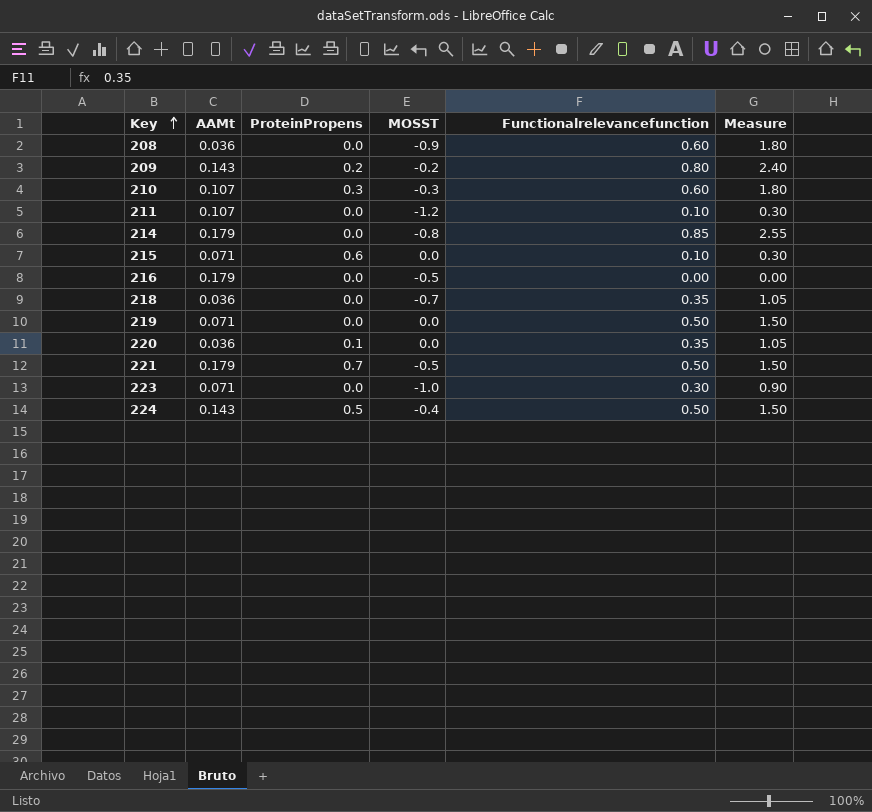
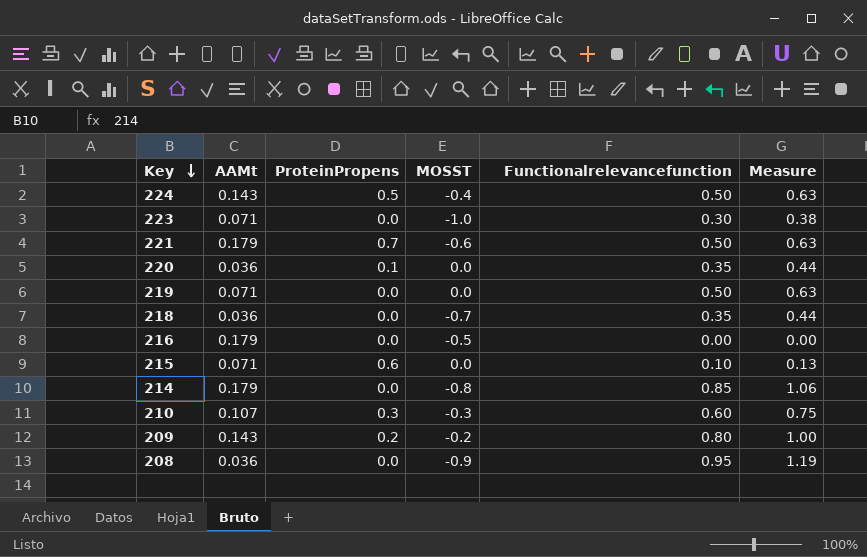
row order: Key ascending -> Key descending
column Measure | formula: [Functionalrelevancefunction] * 3 -> [Functionalrelevancefunction] * 1.25
row 211: 0.107 | 0.0 | -1.2 | 0.10 | 0.30 -> none
221 | MOSST: -0.5 -> -0.6
208 | Functionalrelevancefunction: 0.60 -> 0.95

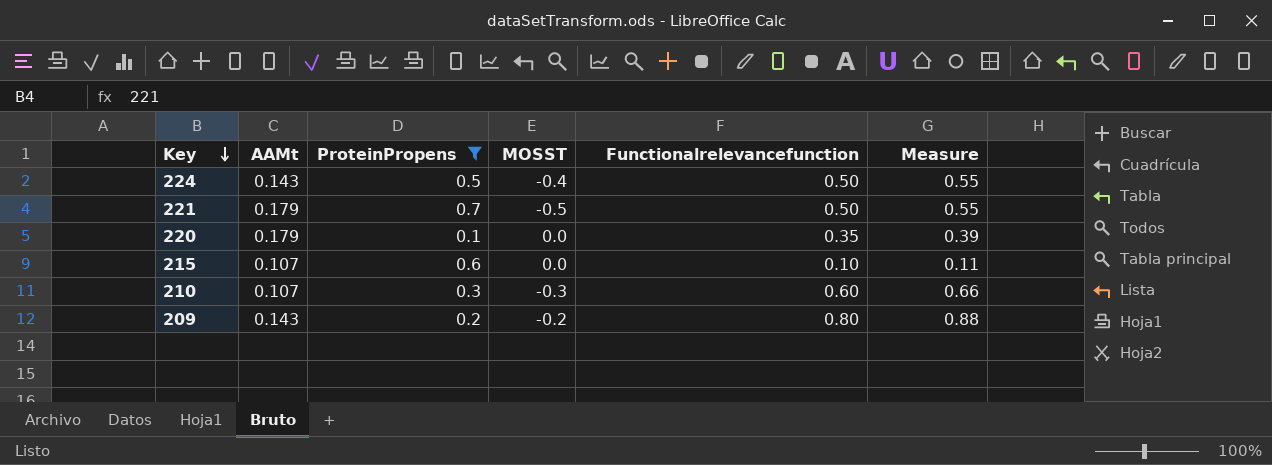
filter: none -> ProteinPropens != 0.0
column Measure | formula: [Functionalrelevancefunction] * 1.25 -> [Functionalrelevancefunction] * 1.1
221 | MOSST: -0.6 -> -0.5
220 | AAMt: 0.036 -> 0.179
215 | AAMt: 0.071 -> 0.107

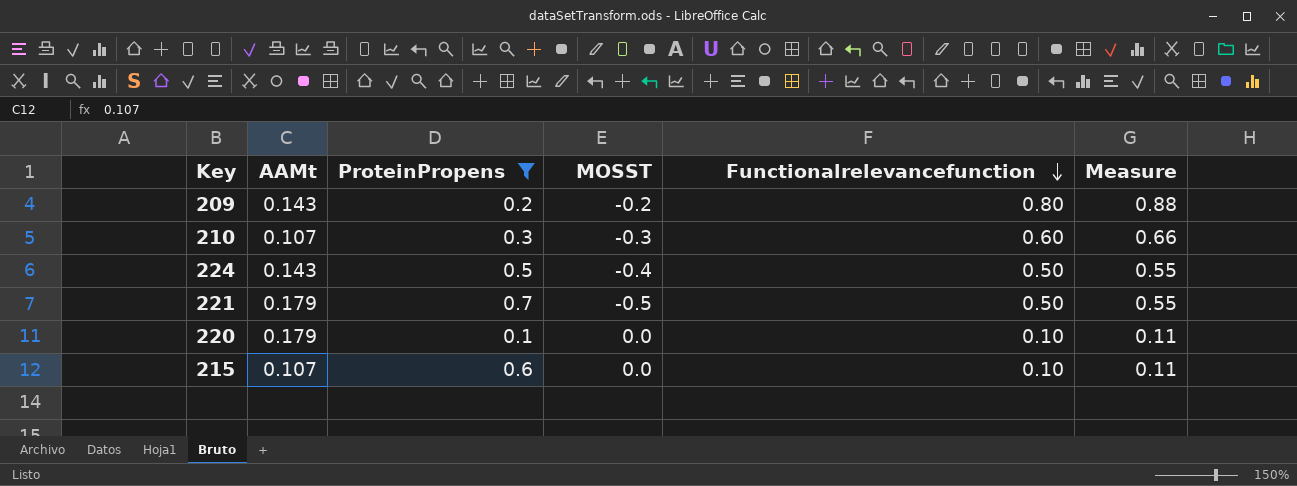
row order: Key descending -> Functionalrelevancefunction descending
220 | Functionalrelevancefunction: 0.35 -> 0.10
220 | Measure: 0.39 -> 0.11

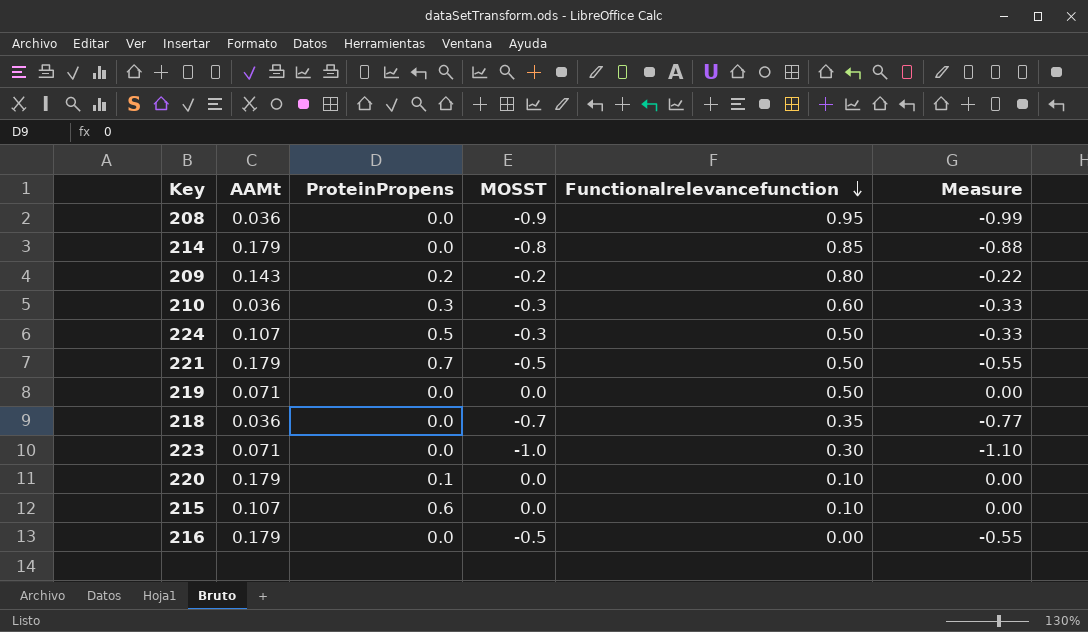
filter: ProteinPropens != 0.0 -> none
column Measure | formula: [Functionalrelevancefunction] * 1.1 -> [MOSST] * 1.1
210 | AAMt: 0.107 -> 0.036
224 | AAMt: 0.143 -> 0.107
224 | MOSST: -0.4 -> -0.3

